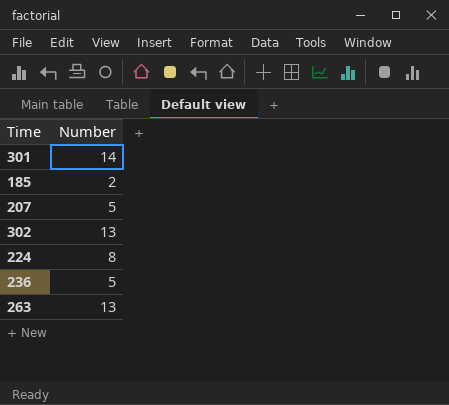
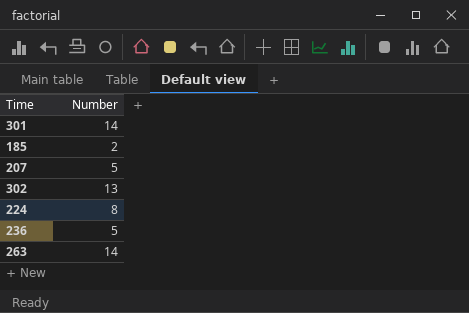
263 | Number: 13 -> 14

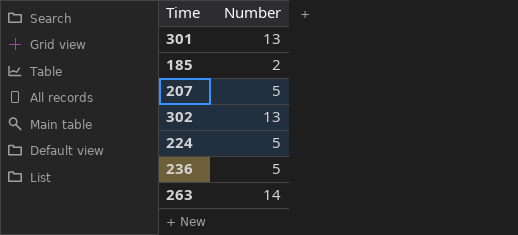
301 | Number: 14 -> 13
224 | Number: 8 -> 5

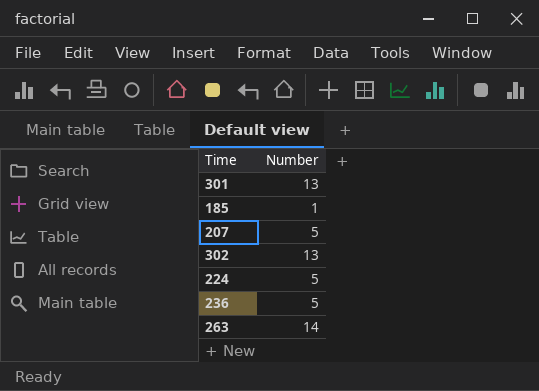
185 | Number: 2 -> 1

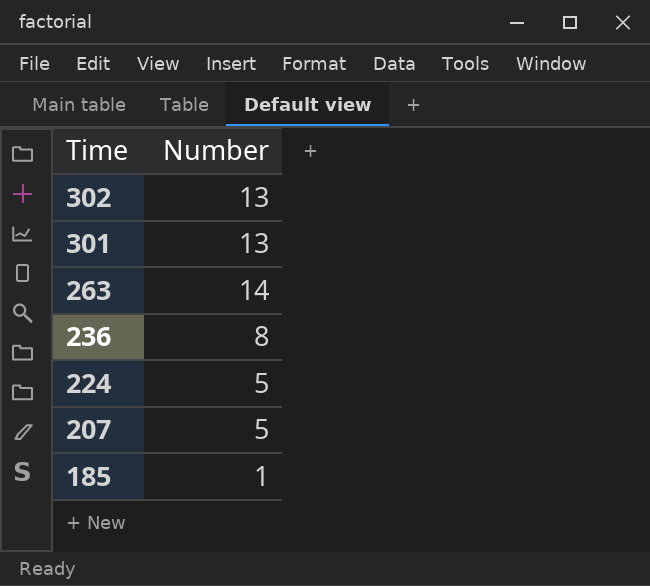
row order: none -> Time descending
236 | Number: 5 -> 8

